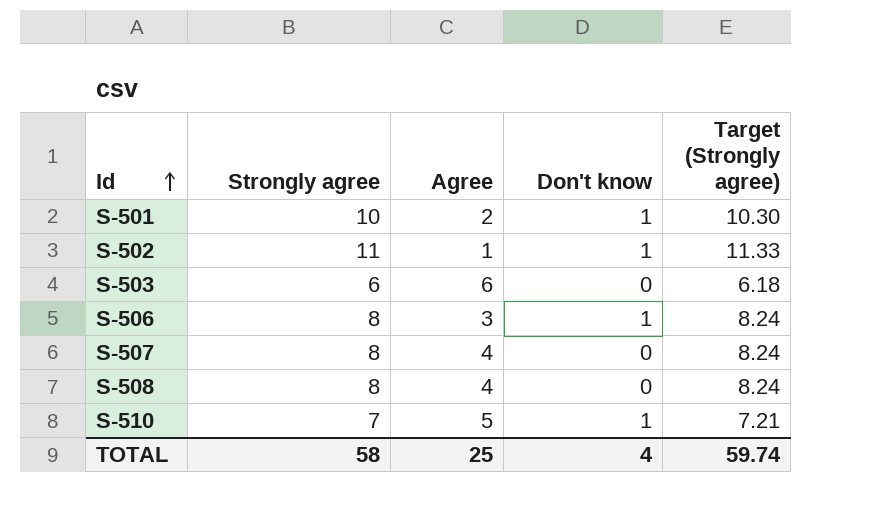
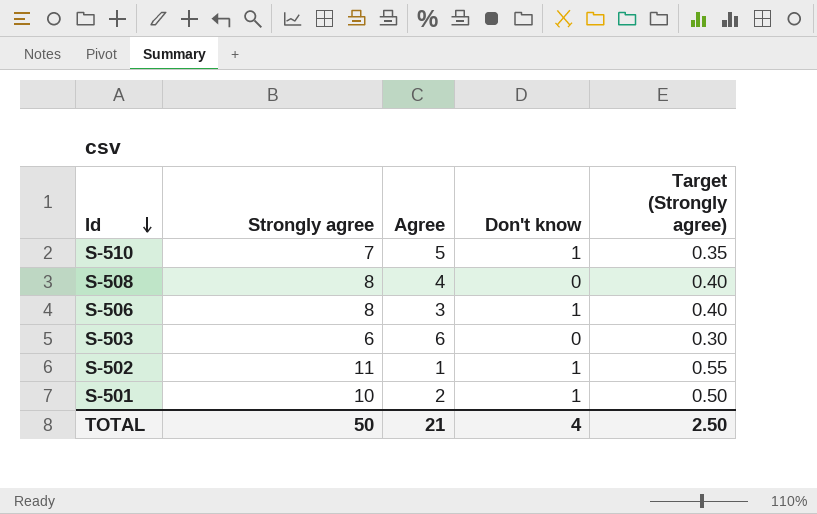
row order: Id ascending -> Id descending
column Target (Strongly agree) | formula: [Strongly agree] * 1.03 -> [Strongly agree] * 0.05
row S-507: 8 | 4 | 0 | 8.24 -> none
TOTAL | Strongly agree: 58 -> 50
TOTAL | Agree: 25 -> 21
TOTAL | Target (Strongly agree): 59.74 -> 2.50

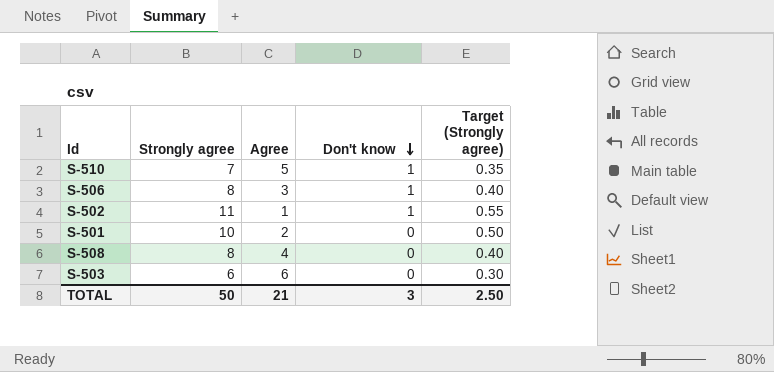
row order: Id descending -> Don't know descending
S-501 | Don't know: 1 -> 0
TOTAL | Don't know: 4 -> 3

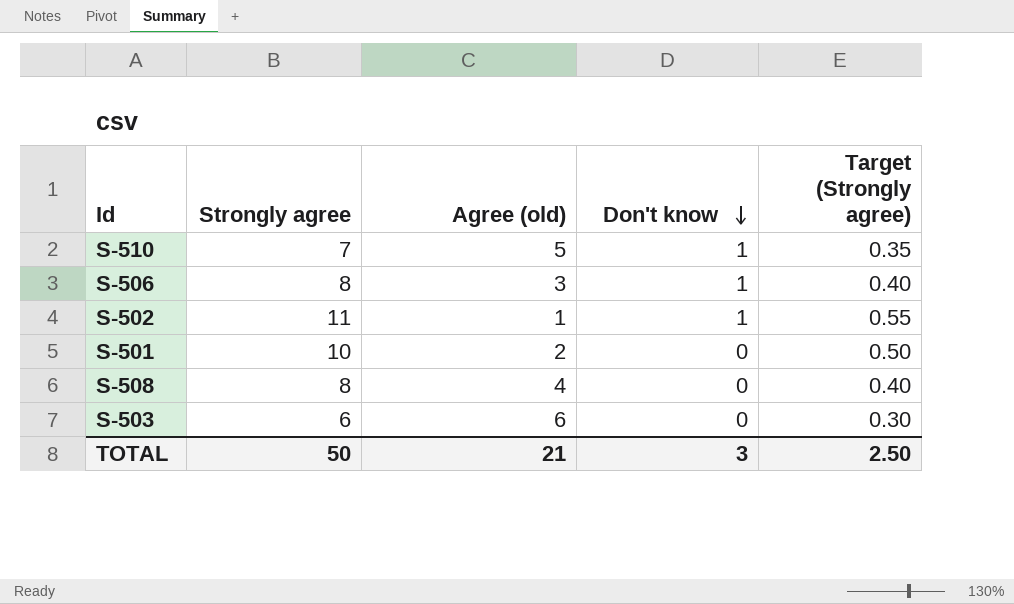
column name: Agree -> Agree (old)

